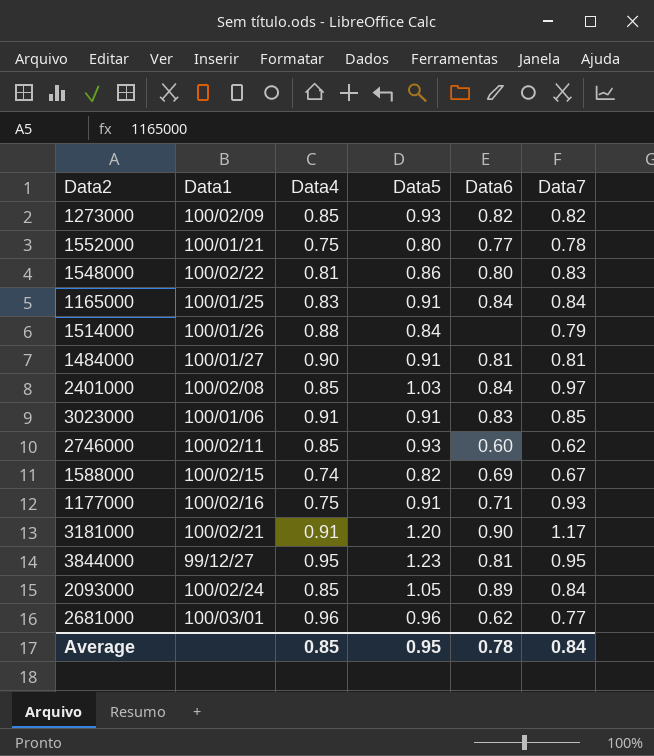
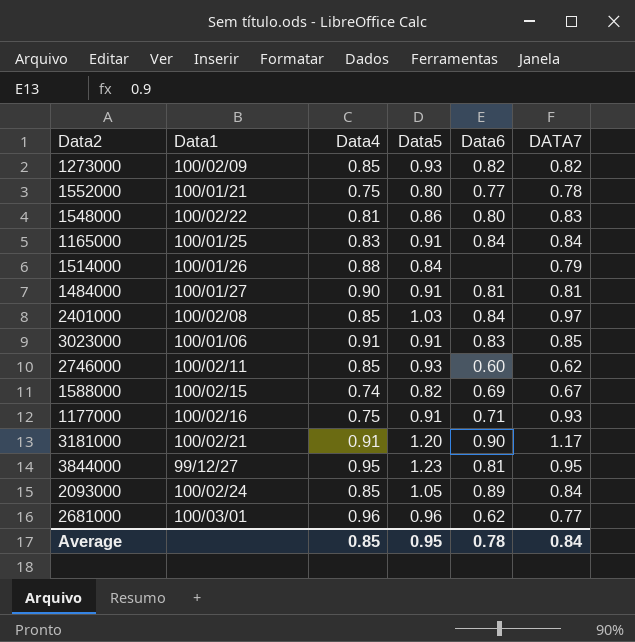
column name: Data7 -> DATA7

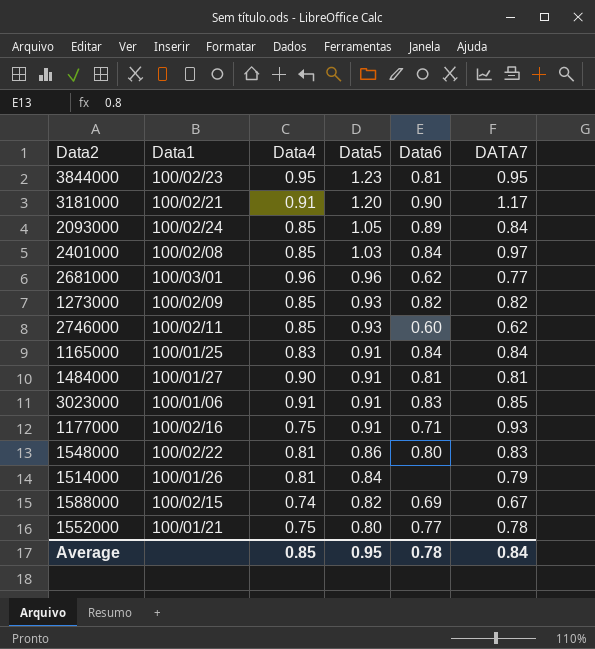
row order: none -> Data5 descending
3844000 | Data1: 99/12/27 -> 100/02/23
1514000 | Data4: 0.88 -> 0.81

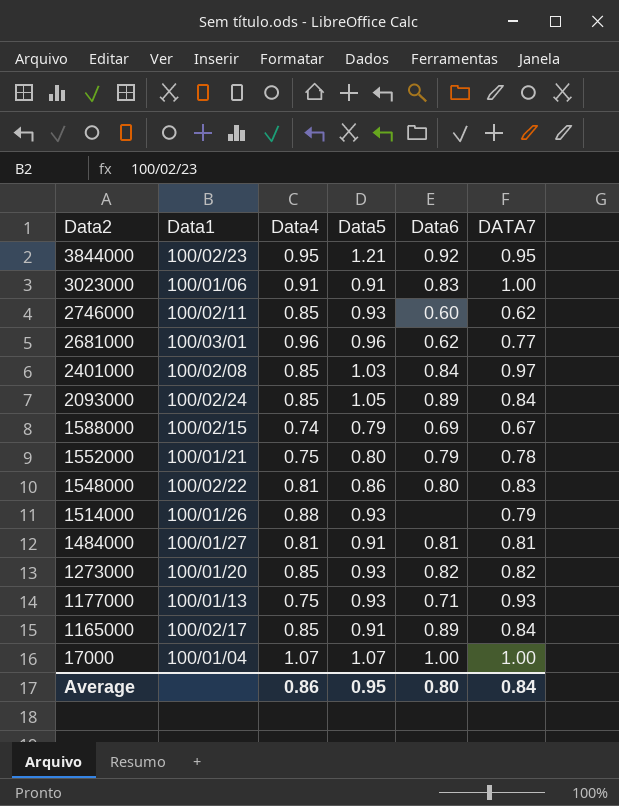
row order: Data5 descending -> Data2 descending
row 3181000: 100/02/21 | 0.91 | 1.20 | 0.90 | 1.17 -> none
3844000 | Data5: 1.23 -> 1.21
3844000 | Data6: 0.81 -> 0.92
3023000 | DATA7: 0.85 -> 1.00
1588000 | Data5: 0.82 -> 0.79
1552000 | Data6: 0.77 -> 0.79
1514000 | Data4: 0.81 -> 0.88
1514000 | Data5: 0.84 -> 0.93
1484000 | Data4: 0.90 -> 0.81
1273000 | Data1: 100/02/09 -> 100/01/20
1177000 | Data1: 100/02/16 -> 100/01/13
1177000 | Data5: 0.91 -> 0.93
1165000 | Data1: 100/01/25 -> 100/02/17
1165000 | Data4: 0.83 -> 0.85
1165000 | Data6: 0.84 -> 0.89
row 17000: none -> 100/01/04 | 1.07 | 1.07 | 1.00 | 1.00
Average | Data4: 0.85 -> 0.86
Average | Data6: 0.78 -> 0.80

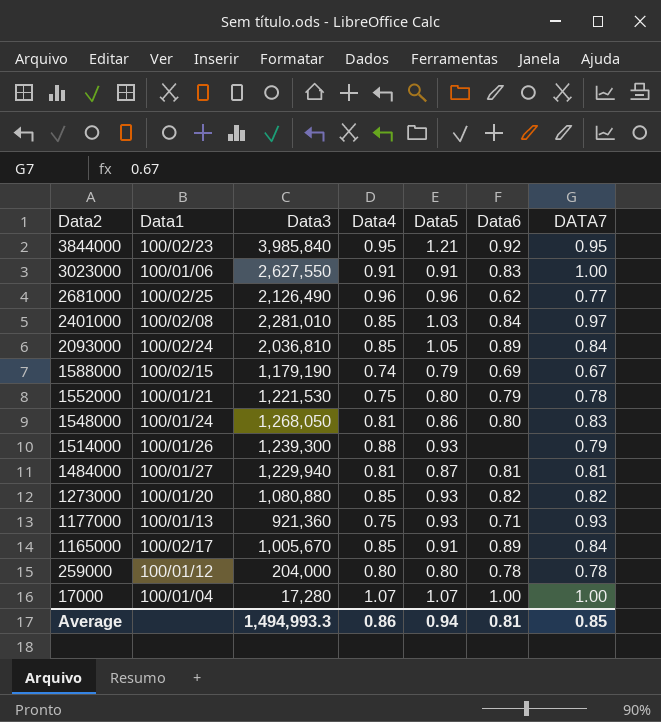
column Data3 | position: none -> 3
row 2746000: 100/02/11 | 0.85 | 0.93 | 0.60 | 0.62 -> none
2681000 | Data1: 100/03/01 -> 100/02/25
1548000 | Data1: 100/02/22 -> 100/01/24
1484000 | Data5: 0.91 -> 0.87
row 259000: none -> 100/01/12 | 204,000 | 0.80 | 0.80 | 0.78 | 0.78
Average | Data5: 0.95 -> 0.94
Average | Data6: 0.80 -> 0.81
Average | DATA7: 0.84 -> 0.85

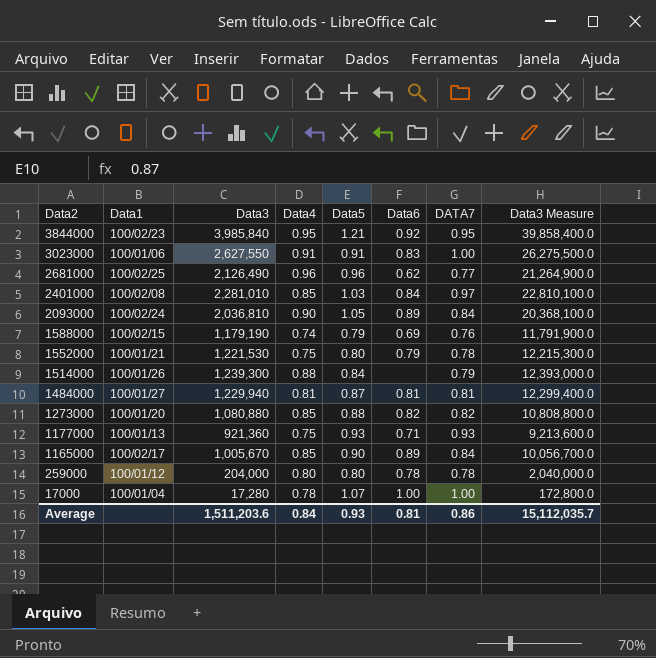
column Data3 Measure | formula: none -> [Data3] * 10
row 1548000: 100/01/24 | 1,268,050 | 0.81 | 0.86 | 0.80 | 0.83 -> none
2093000 | Data4: 0.85 -> 0.90
1588000 | DATA7: 0.67 -> 0.76
1514000 | Data5: 0.93 -> 0.84
1273000 | Data5: 0.93 -> 0.88
1165000 | Data5: 0.91 -> 0.90
17000 | Data4: 1.07 -> 0.78
Average | Data3: 1,494,993.3 -> 1,511,203.6
Average | Data4: 0.86 -> 0.84
Average | Data5: 0.94 -> 0.93
Average | DATA7: 0.85 -> 0.86

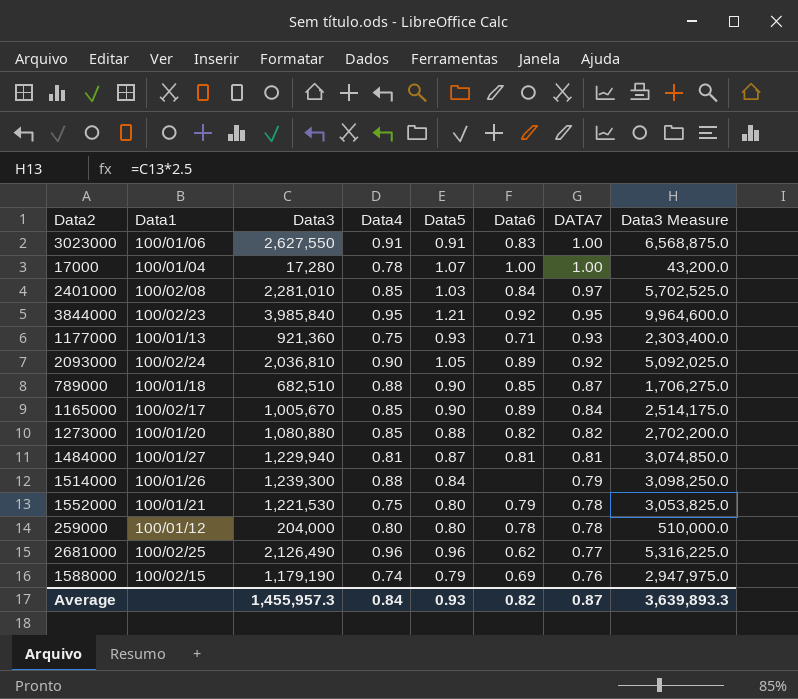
row order: Data2 descending -> DATA7 descending
column Data3 Measure | formula: [Data3] * 10 -> [Data3] * 2.5
2093000 | DATA7: 0.84 -> 0.92
row 789000: none -> 100/01/18 | 682,510 | 0.88 | 0.90 | 0.85 | 0.87 | 1,706,275.0
Average | Data3: 1,511,203.6 -> 1,455,957.3
Average | Data6: 0.81 -> 0.82
Average | DATA7: 0.86 -> 0.87
Average | Data3 Measure: 15,112,035.7 -> 3,639,893.3

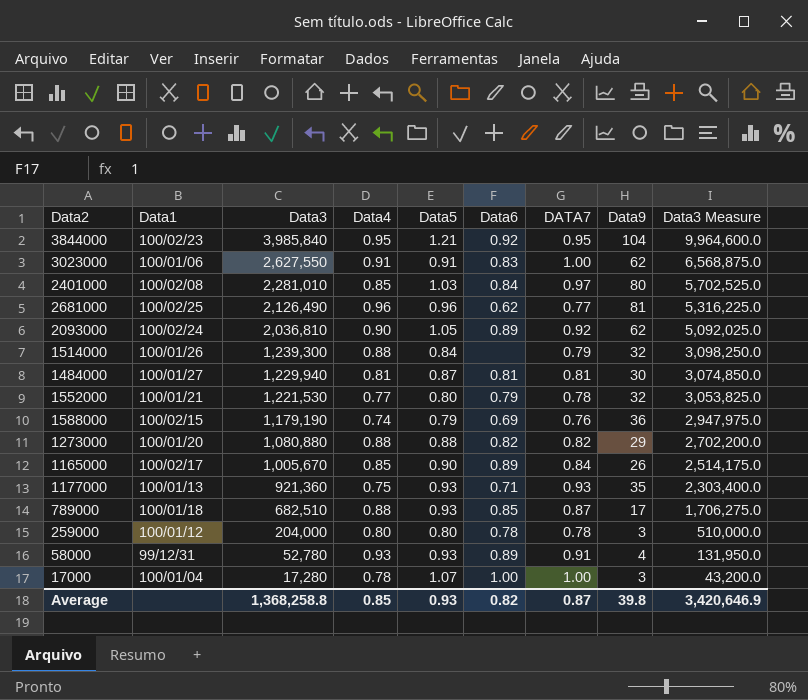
row order: DATA7 descending -> Data3 descending
column Data9 | position: none -> 8
1552000 | Data4: 0.75 -> 0.77
1273000 | Data4: 0.85 -> 0.88
789000 | Data5: 0.90 -> 0.93
row 58000: none -> 99/12/31 | 52,780 | 0.93 | 0.93 | 0.89 | 0.91 | 4 | 131,950.0
Average | Data3: 1,455,957.3 -> 1,368,258.8
Average | Data4: 0.84 -> 0.85
Average | Data3 Measure: 3,639,893.3 -> 3,420,646.9

